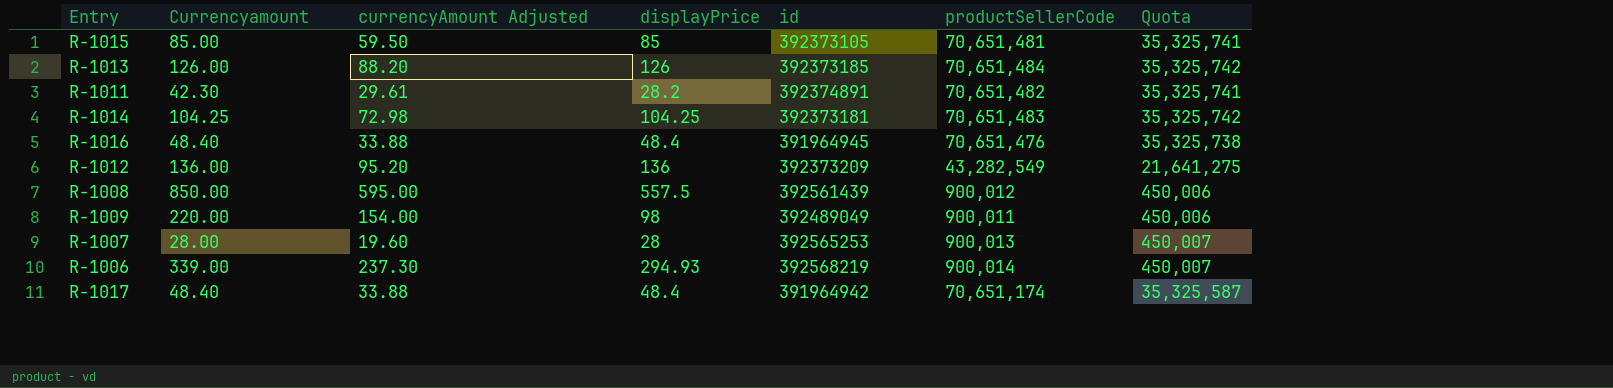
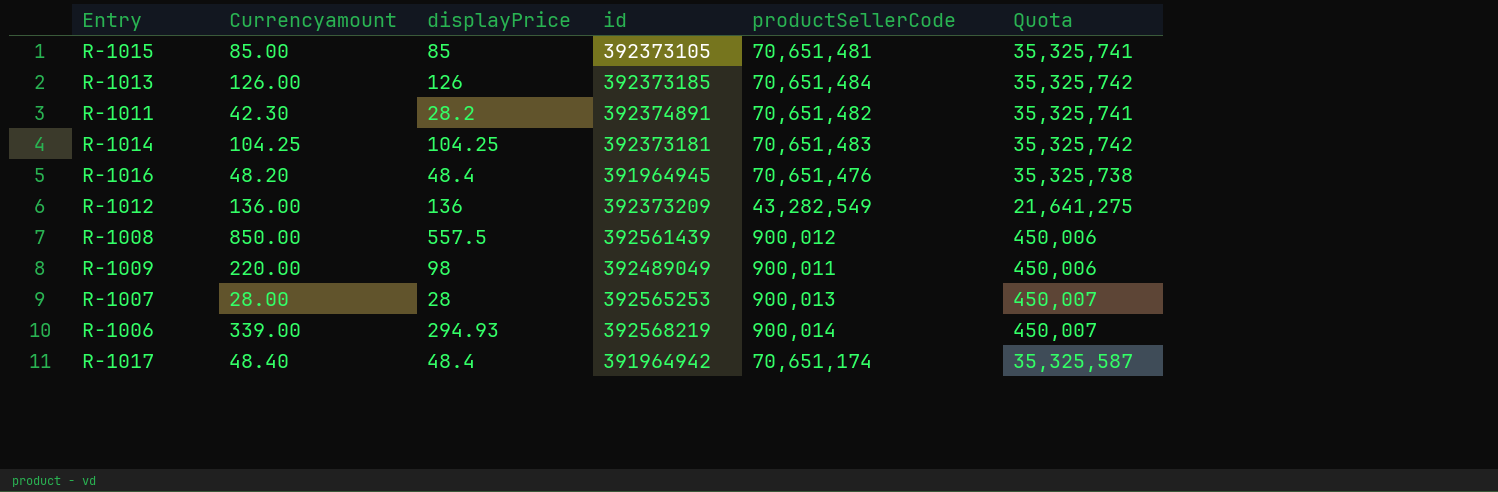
column currencyAmount Adjusted | formula: [Currencyamount] * 0.7 -> none
R-1016 | Currencyamount: 48.40 -> 48.20

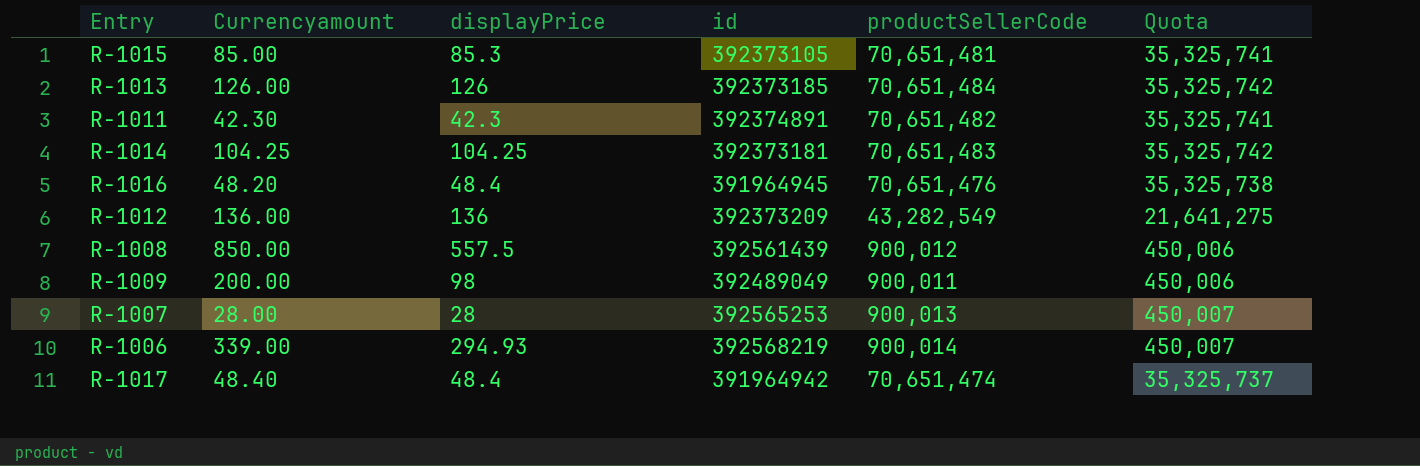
R-1015 | displayPrice: 85 -> 85.3
R-1011 | displayPrice: 28.2 -> 42.3
R-1009 | Currencyamount: 220.00 -> 200.00
R-1017 | productSellerCode: 70,651,174 -> 70,651,474
R-1017 | Quota: 35,325,587 -> 35,325,737

